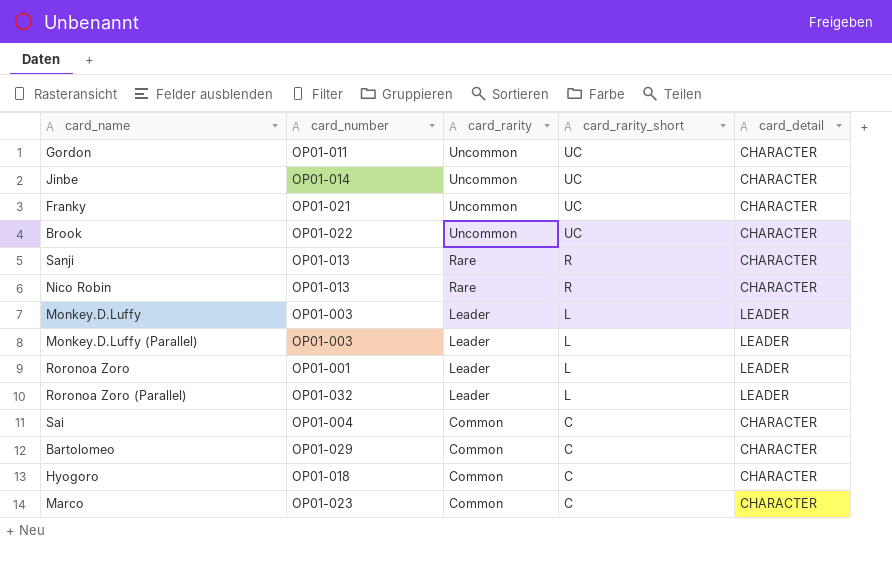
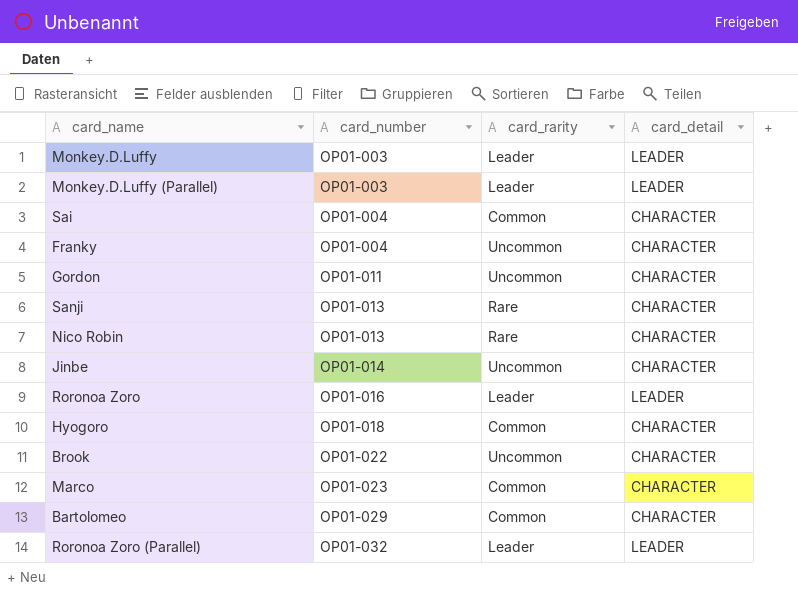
row order: card_rarity descending -> card_number ascending
column card_rarity_short | position: 4 -> none
Franky | card_number: OP01-021 -> OP01-004
Roronoa Zoro | card_number: OP01-001 -> OP01-016

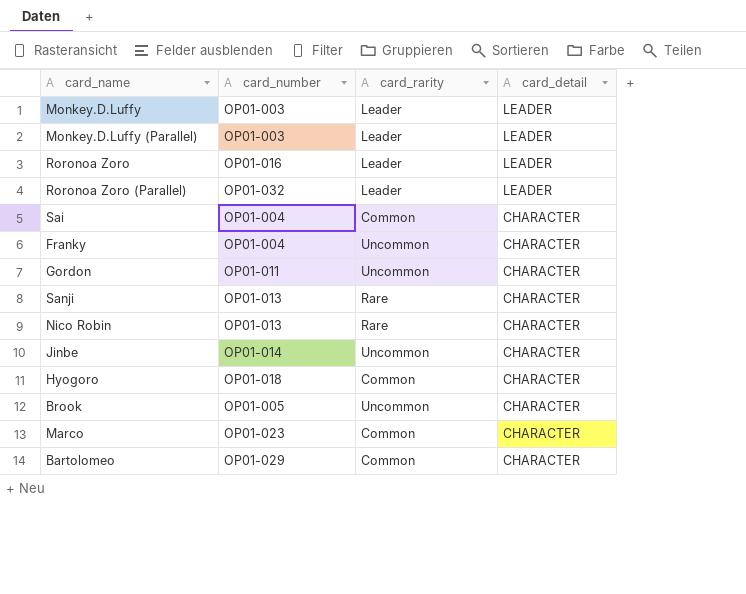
row order: card_number ascending -> card_detail descending
Brook | card_number: OP01-022 -> OP01-005

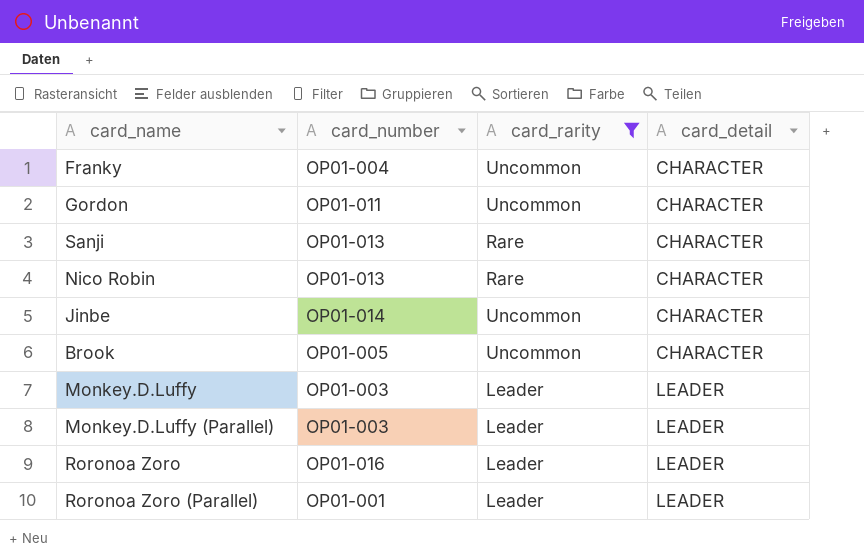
filter: none -> card_rarity != Common
row order: card_detail descending -> card_detail ascending
Roronoa Zoro (Parallel) | card_number: OP01-032 -> OP01-001

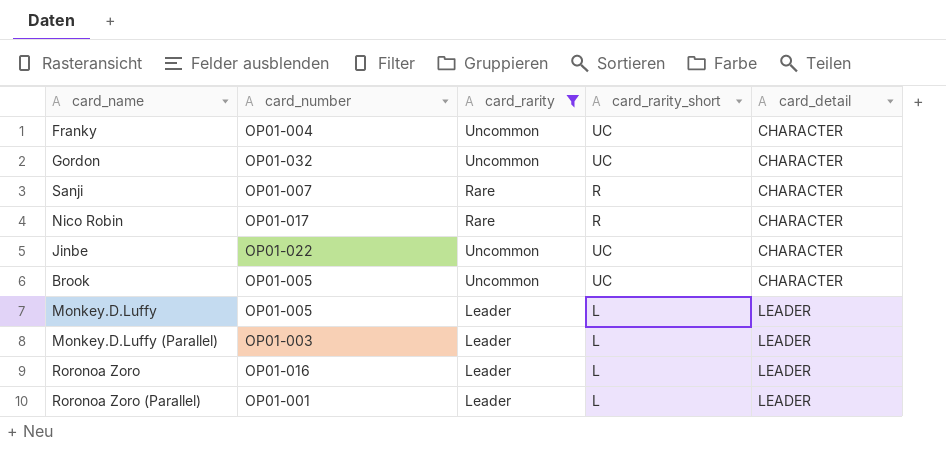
column card_rarity_short | position: none -> 4
Gordon | card_number: OP01-011 -> OP01-032
Sanji | card_number: OP01-013 -> OP01-007
Nico Robin | card_number: OP01-013 -> OP01-017
Jinbe | card_number: OP01-014 -> OP01-022
Monkey.D.Luffy | card_number: OP01-003 -> OP01-005

